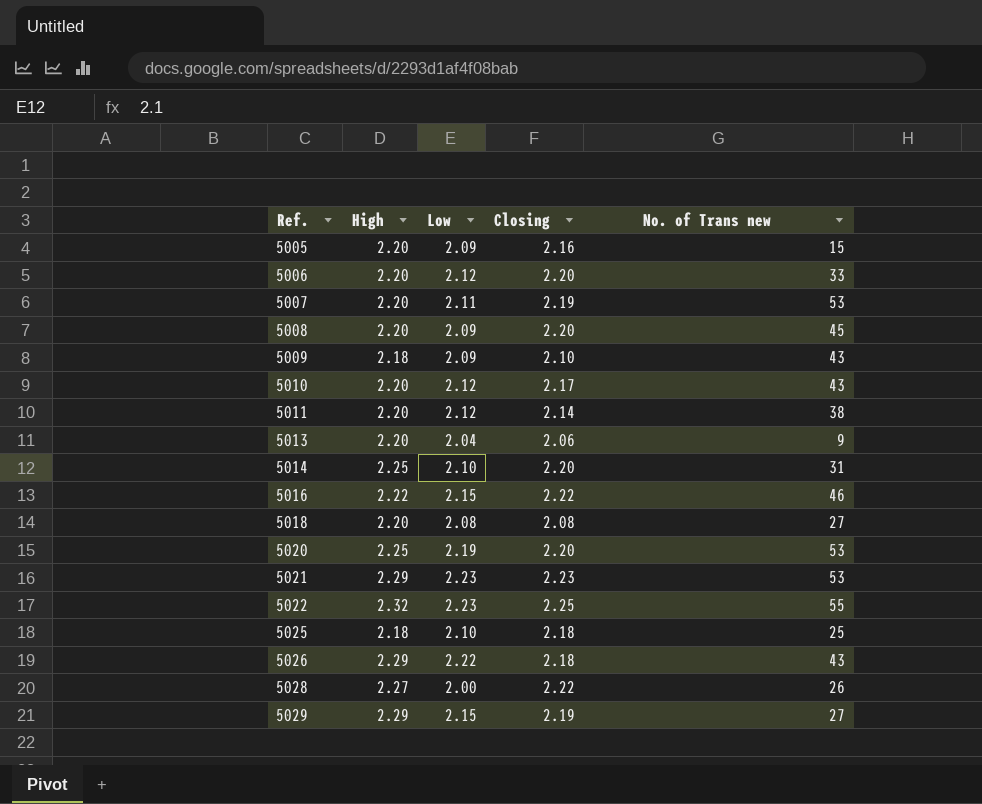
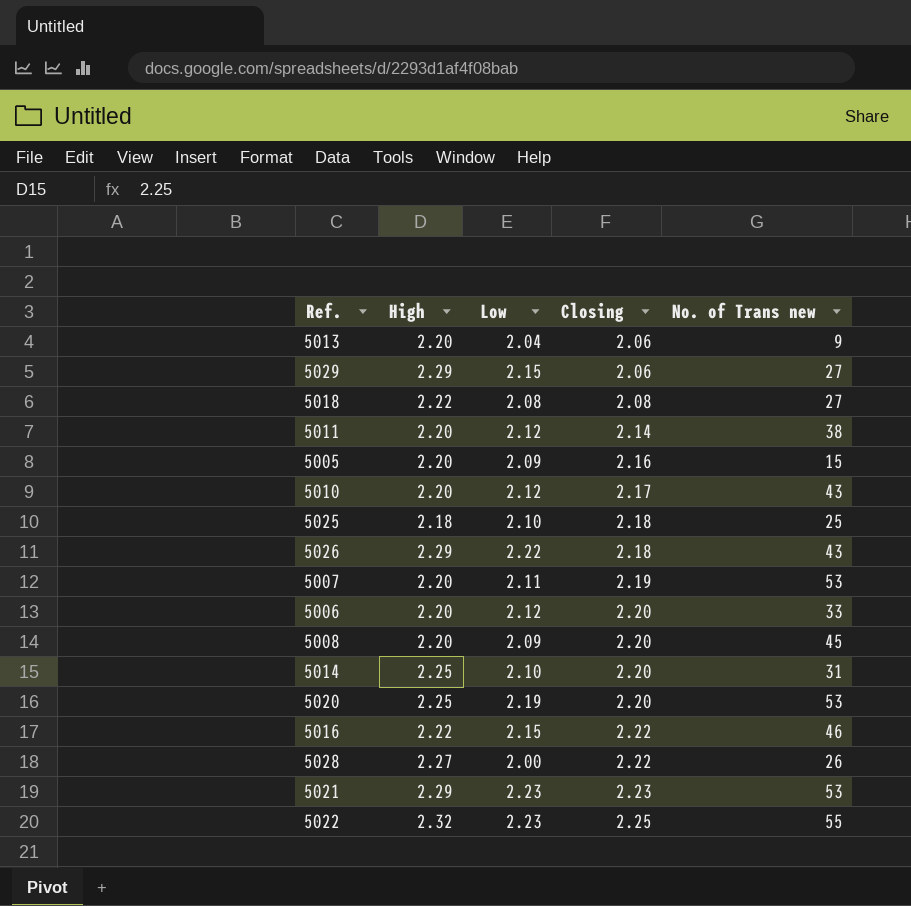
row order: Ref. ascending -> Closing ascending
row 5009: 2.18 | 2.09 | 2.10 | 43 -> none
5029 | Closing: 2.19 -> 2.06
5018 | High: 2.20 -> 2.22

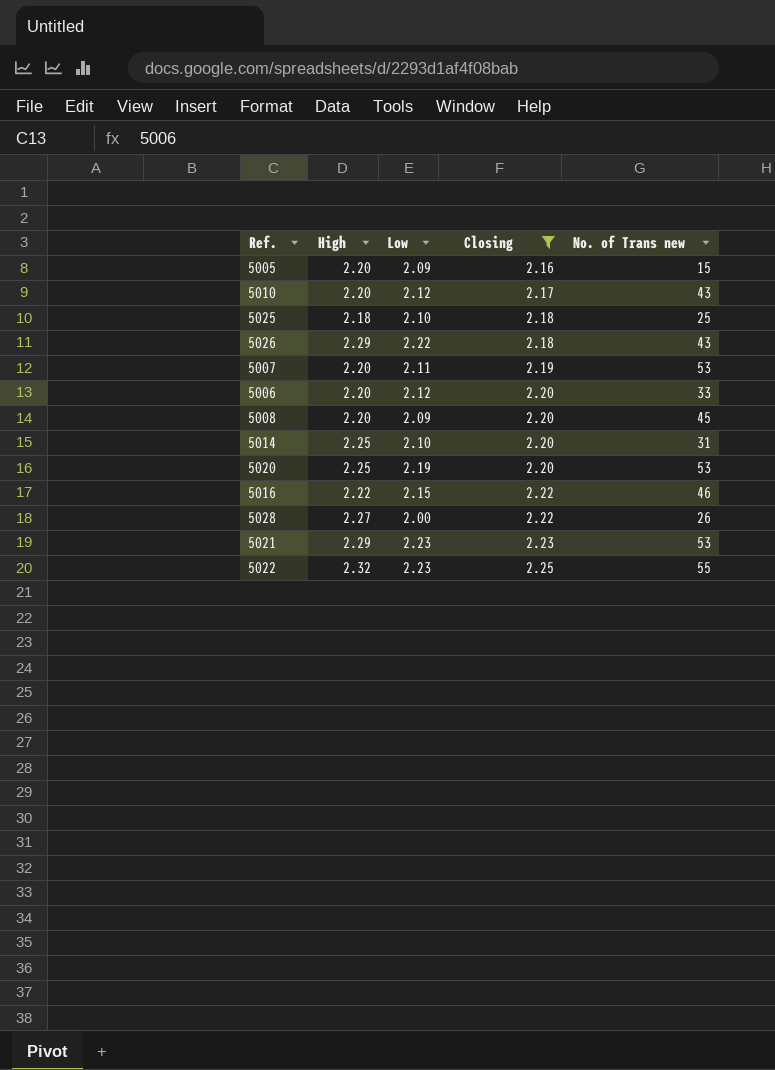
filter: none -> Closing >= 2.16

